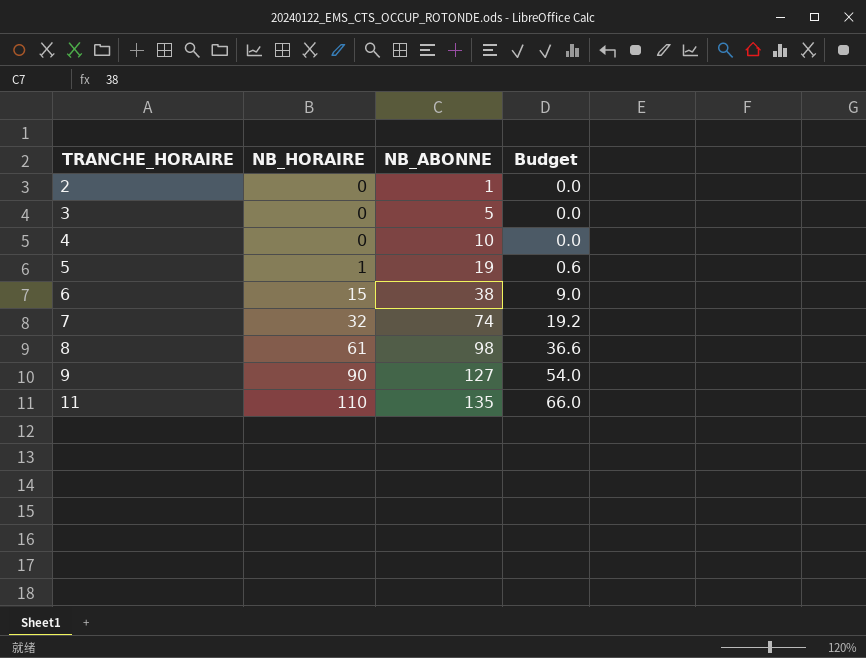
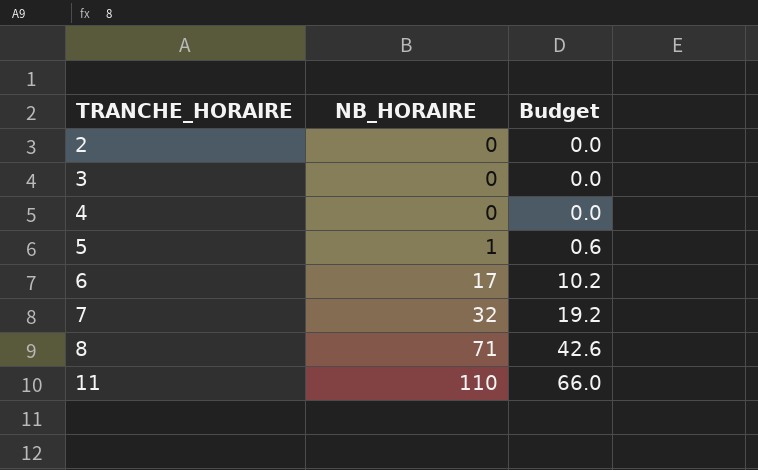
column NB_ABONNE | position: 3 -> none
row 9: 90 | 127 | 54.0 -> none
6 | NB_HORAIRE: 15 -> 17
6 | Budget: 9.0 -> 10.2
8 | NB_HORAIRE: 61 -> 71
8 | Budget: 36.6 -> 42.6

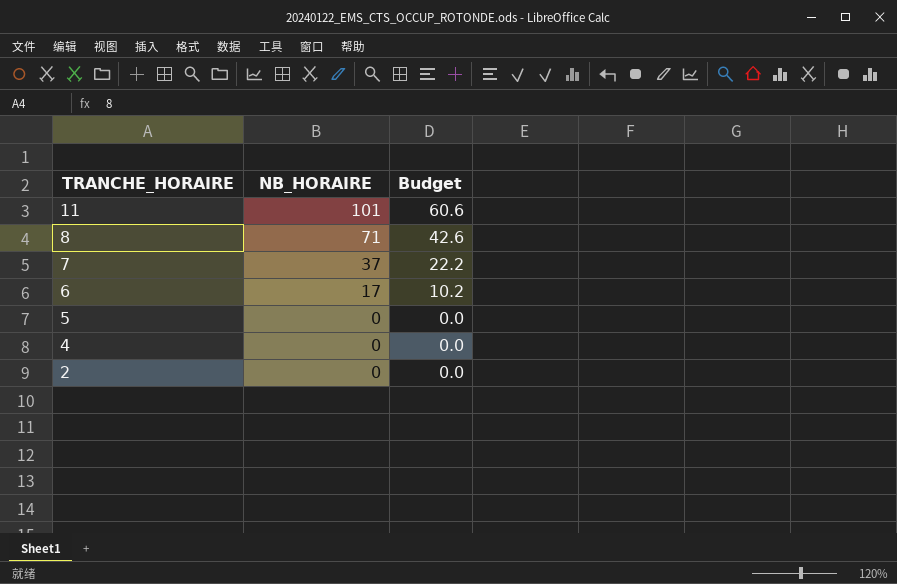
row order: TRANCHE_HORAIRE ascending -> TRANCHE_HORAIRE descending
row 3: 0 | 0.0 -> none
11 | NB_HORAIRE: 110 -> 101
11 | Budget: 66.0 -> 60.6
7 | NB_HORAIRE: 32 -> 37
7 | Budget: 19.2 -> 22.2
5 | NB_HORAIRE: 1 -> 0
5 | Budget: 0.6 -> 0.0

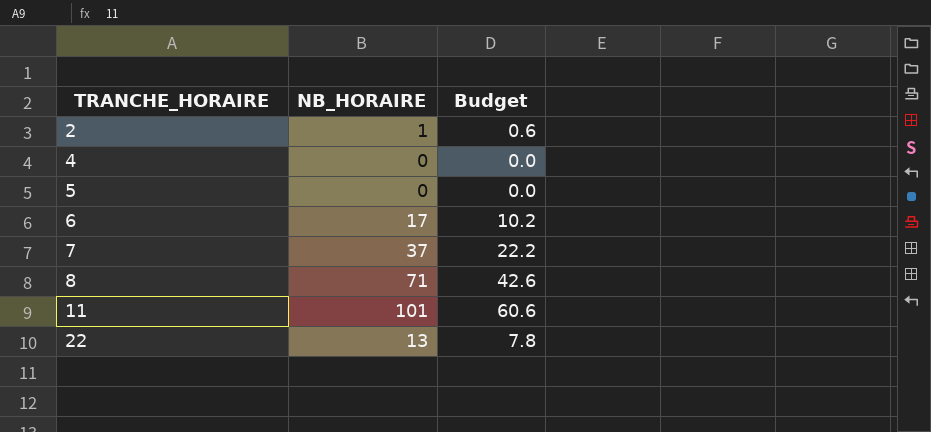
row order: TRANCHE_HORAIRE descending -> TRANCHE_HORAIRE ascending
2 | NB_HORAIRE: 0 -> 1
2 | Budget: 0.0 -> 0.6
row 22: none -> 13 | 7.8

